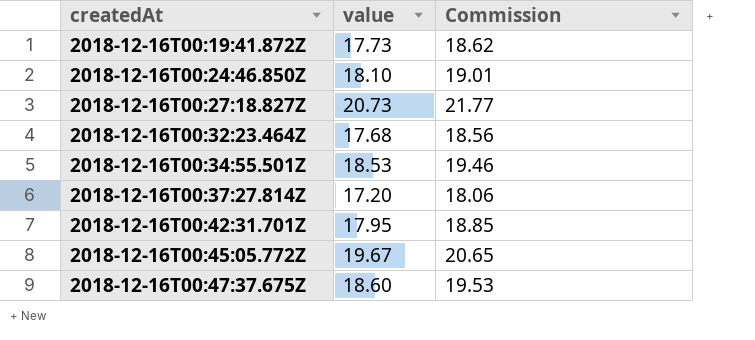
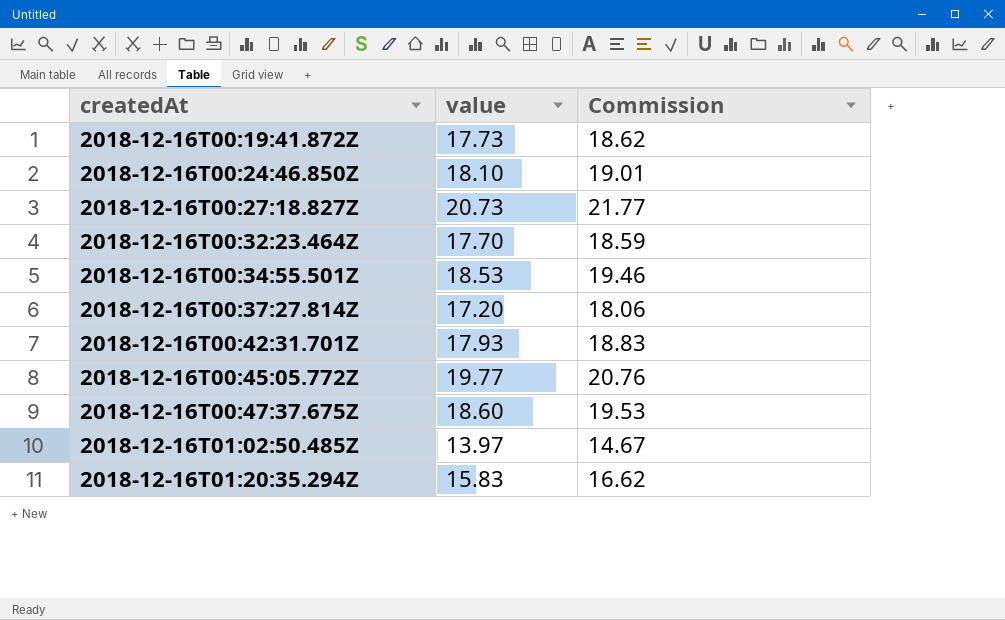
2018-12-16T00:32:23.464Z | value: 17.68 -> 17.70
2018-12-16T00:32:23.464Z | Commission: 18.56 -> 18.59
2018-12-16T00:42:31.701Z | value: 17.95 -> 17.93
2018-12-16T00:42:31.701Z | Commission: 18.85 -> 18.83
2018-12-16T00:45:05.772Z | value: 19.67 -> 19.77
2018-12-16T00:45:05.772Z | Commission: 20.65 -> 20.76
row 2018-12-16T01:02:50.485Z: none -> 13.97 | 14.67
row 2018-12-16T01:20:35.294Z: none -> 15.83 | 16.62

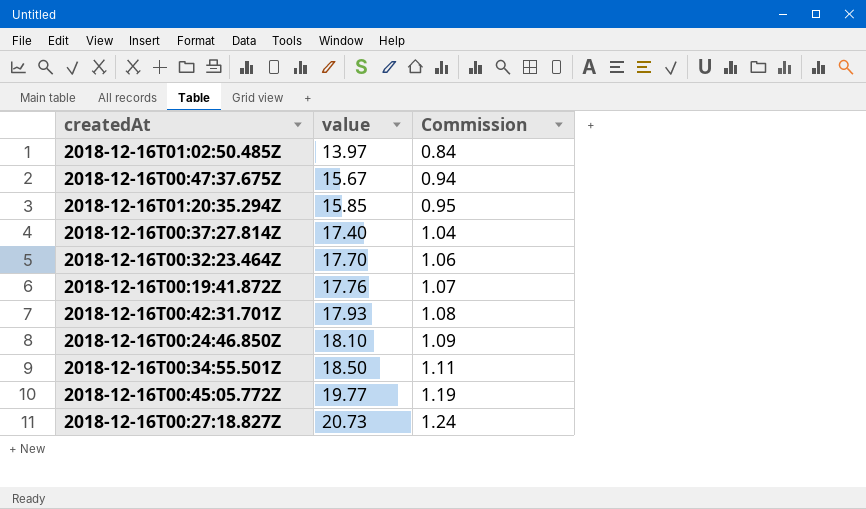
row order: createdAt ascending -> value ascending
column Commission | formula: [value] * 1.05 -> [value] * 0.06
2018-12-16T00:47:37.675Z | value: 18.60 -> 15.67
2018-12-16T01:20:35.294Z | value: 15.83 -> 15.85
2018-12-16T00:37:27.814Z | value: 17.20 -> 17.40
2018-12-16T00:19:41.872Z | value: 17.73 -> 17.76
2018-12-16T00:34:55.501Z | value: 18.53 -> 18.50

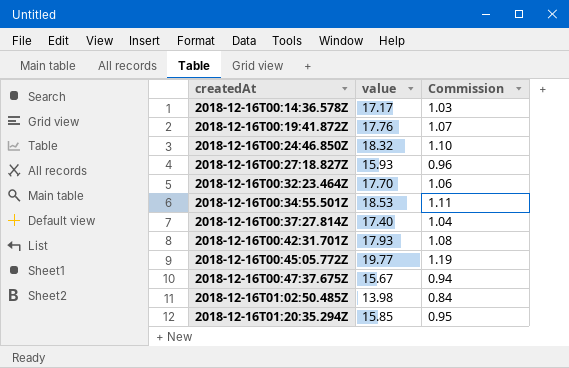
row order: value ascending -> createdAt ascending
row 2018-12-16T00:14:36.578Z: none -> 17.17 | 1.03
2018-12-16T00:24:46.850Z | value: 18.10 -> 18.32
2018-12-16T00:24:46.850Z | Commission: 1.09 -> 1.10
2018-12-16T00:27:18.827Z | value: 20.73 -> 15.93
2018-12-16T00:27:18.827Z | Commission: 1.24 -> 0.96
2018-12-16T00:34:55.501Z | value: 18.50 -> 18.53
2018-12-16T01:02:50.485Z | value: 13.97 -> 13.98

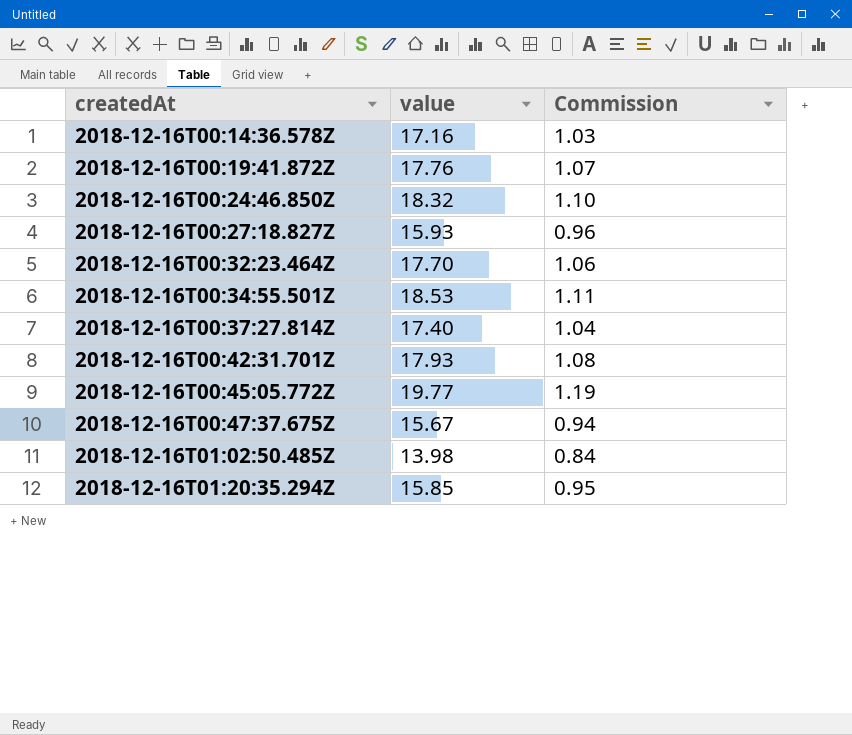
2018-12-16T00:14:36.578Z | value: 17.17 -> 17.16

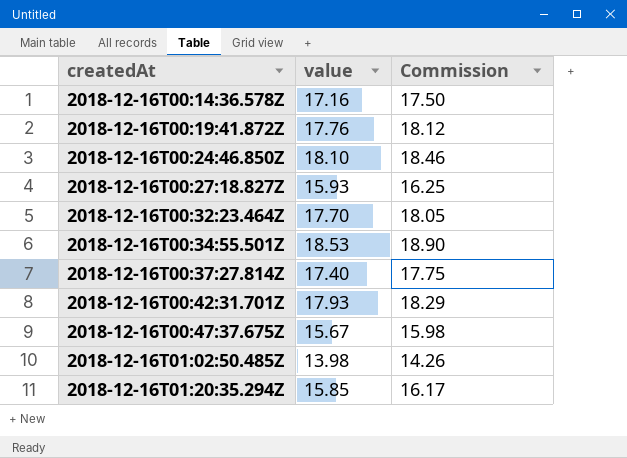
column Commission | formula: [value] * 0.06 -> [value] * 1.02
row 2018-12-16T00:45:05.772Z: 19.77 | 1.19 -> none
2018-12-16T00:24:46.850Z | value: 18.32 -> 18.10

